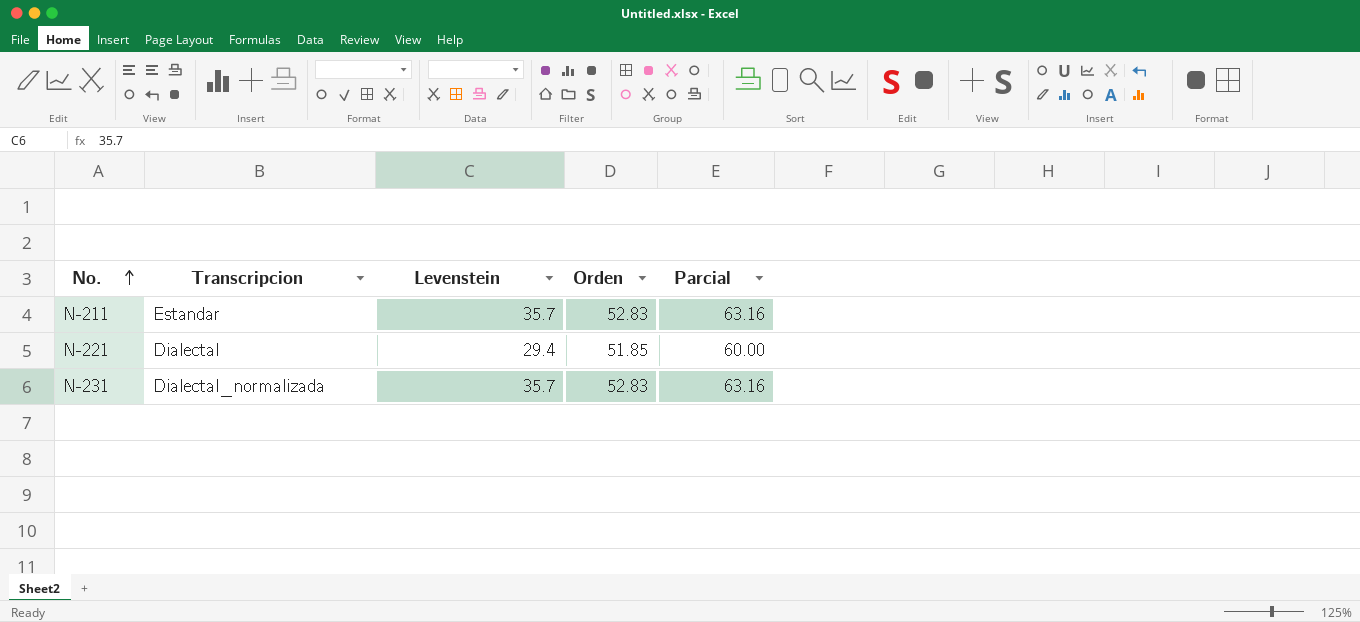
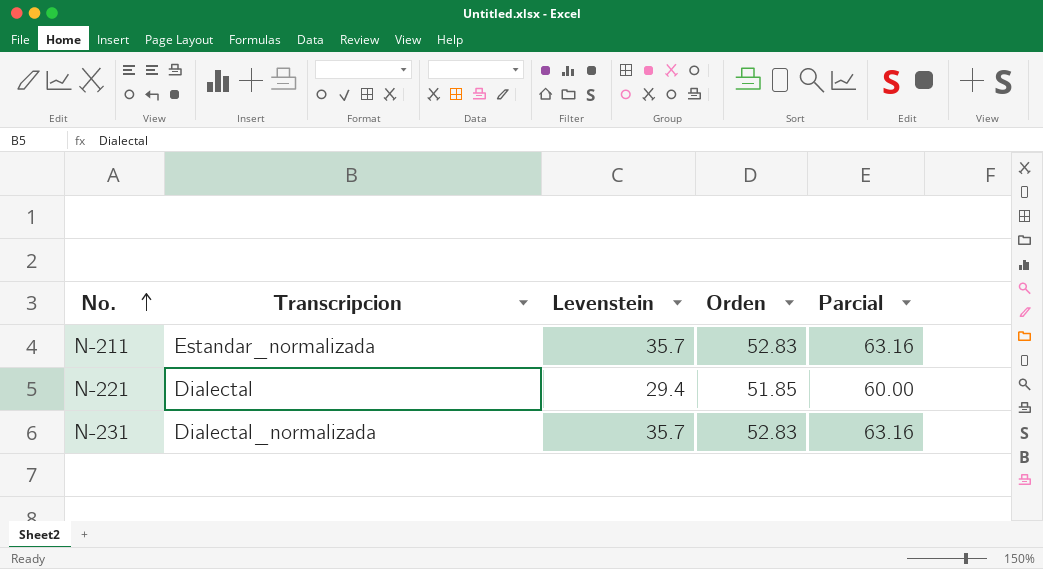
N-211 | Transcripcion: Estandar -> Estandar_normalizada

